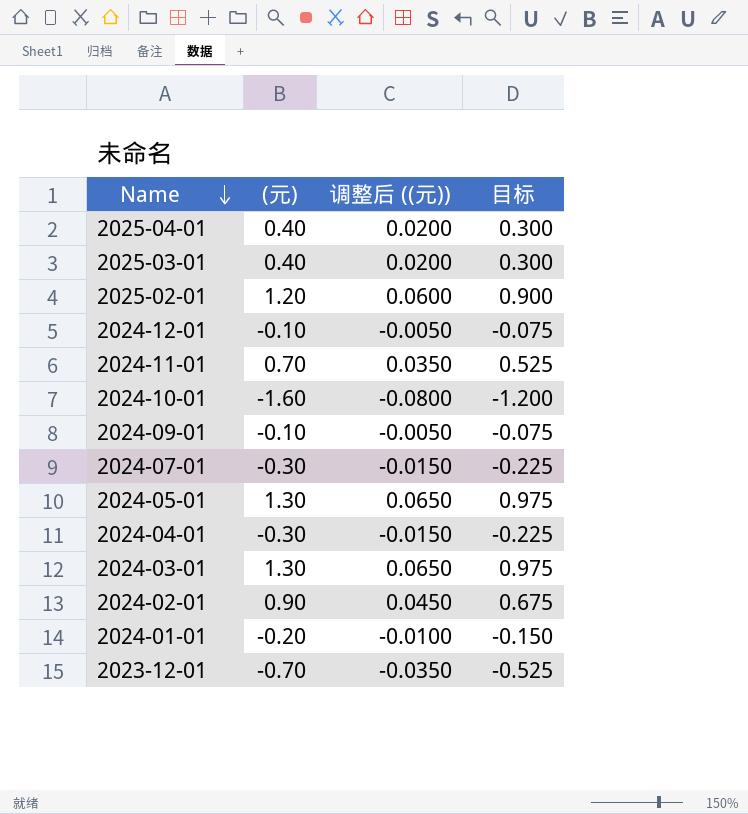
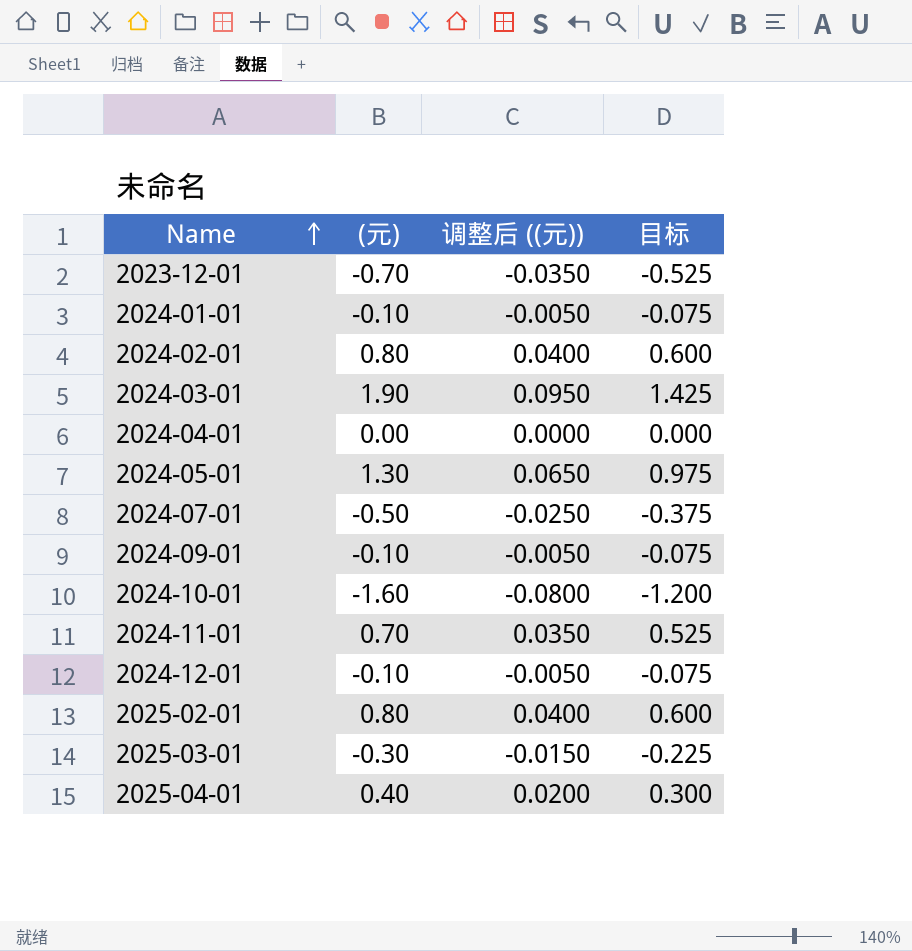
row order: Name descending -> Name ascending
2024-01-01 | (元): -0.20 -> -0.10
2024-01-01 | 调整后 ((元)): -0.0100 -> -0.0050
2024-01-01 | 目标: -0.150 -> -0.075
2024-02-01 | (元): 0.90 -> 0.80
2024-02-01 | 调整后 ((元)): 0.0450 -> 0.0400
2024-02-01 | 目标: 0.675 -> 0.600
2024-03-01 | (元): 1.30 -> 1.90
2024-03-01 | 调整后 ((元)): 0.0650 -> 0.0950
2024-03-01 | 目标: 0.975 -> 1.425
2024-04-01 | (元): -0.30 -> 0.00
2024-04-01 | 调整后 ((元)): -0.0150 -> 0.0000
2024-04-01 | 目标: -0.225 -> 0.000
2024-07-01 | (元): -0.30 -> -0.50
2024-07-01 | 调整后 ((元)): -0.0150 -> -0.0250
2024-07-01 | 目标: -0.225 -> -0.375
2025-02-01 | (元): 1.20 -> 0.80
2025-02-01 | 调整后 ((元)): 0.0600 -> 0.0400
2025-02-01 | 目标: 0.900 -> 0.600
2025-03-01 | (元): 0.40 -> -0.30
2025-03-01 | 调整后 ((元)): 0.0200 -> -0.0150
2025-03-01 | 目标: 0.300 -> -0.225

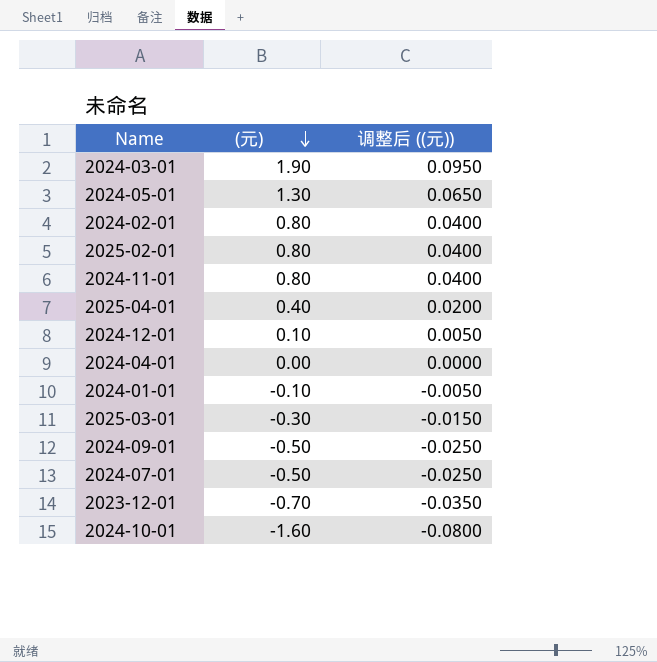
row order: Name ascending -> (元) descending
column 目标 | formula: [(元)] * 0.75 -> none
2024-11-01 | (元): 0.70 -> 0.80
2024-11-01 | 调整后 ((元)): 0.0350 -> 0.0400
2024-12-01 | (元): -0.10 -> 0.10
2024-12-01 | 调整后 ((元)): -0.0050 -> 0.0050
2024-09-01 | (元): -0.10 -> -0.50
2024-09-01 | 调整后 ((元)): -0.0050 -> -0.0250

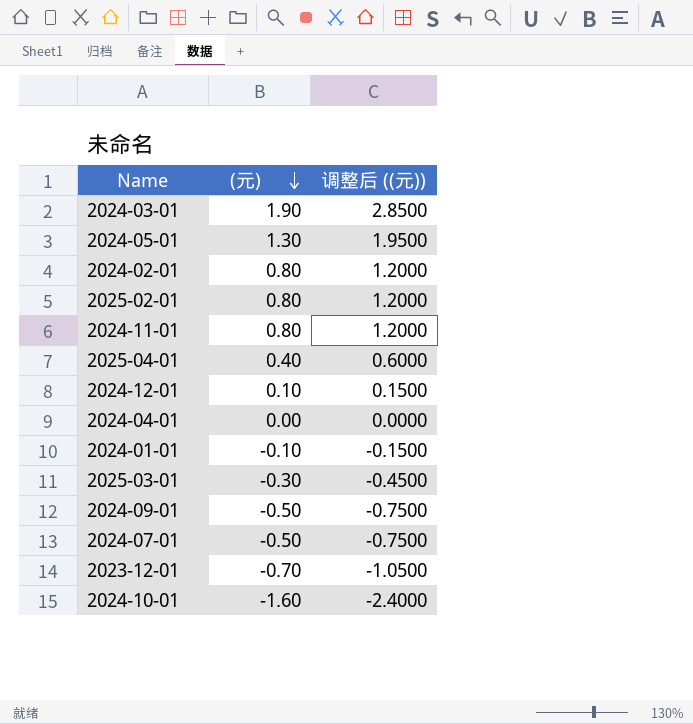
column 调整后 ((元)) | formula: [(元)] * 0.05 -> [(元)] * 1.5

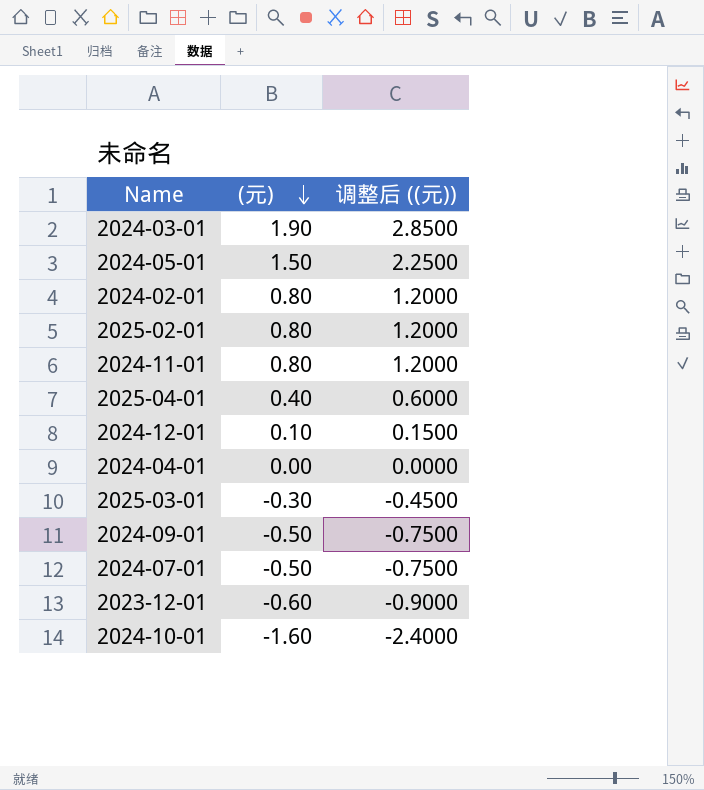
row 2024-01-01: -0.10 | -0.1500 -> none
2024-05-01 | (元): 1.30 -> 1.50
2024-05-01 | 调整后 ((元)): 1.9500 -> 2.2500
2023-12-01 | (元): -0.70 -> -0.60
2023-12-01 | 调整后 ((元)): -1.0500 -> -0.9000

